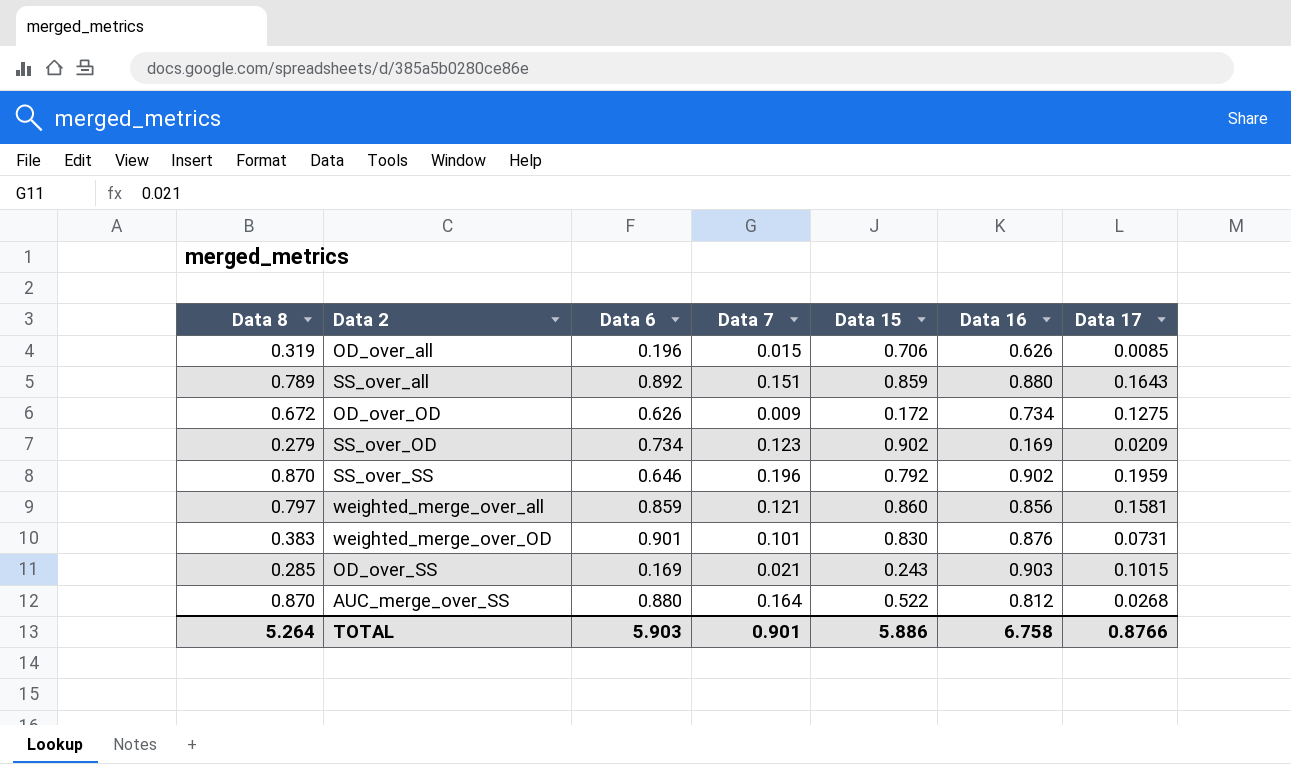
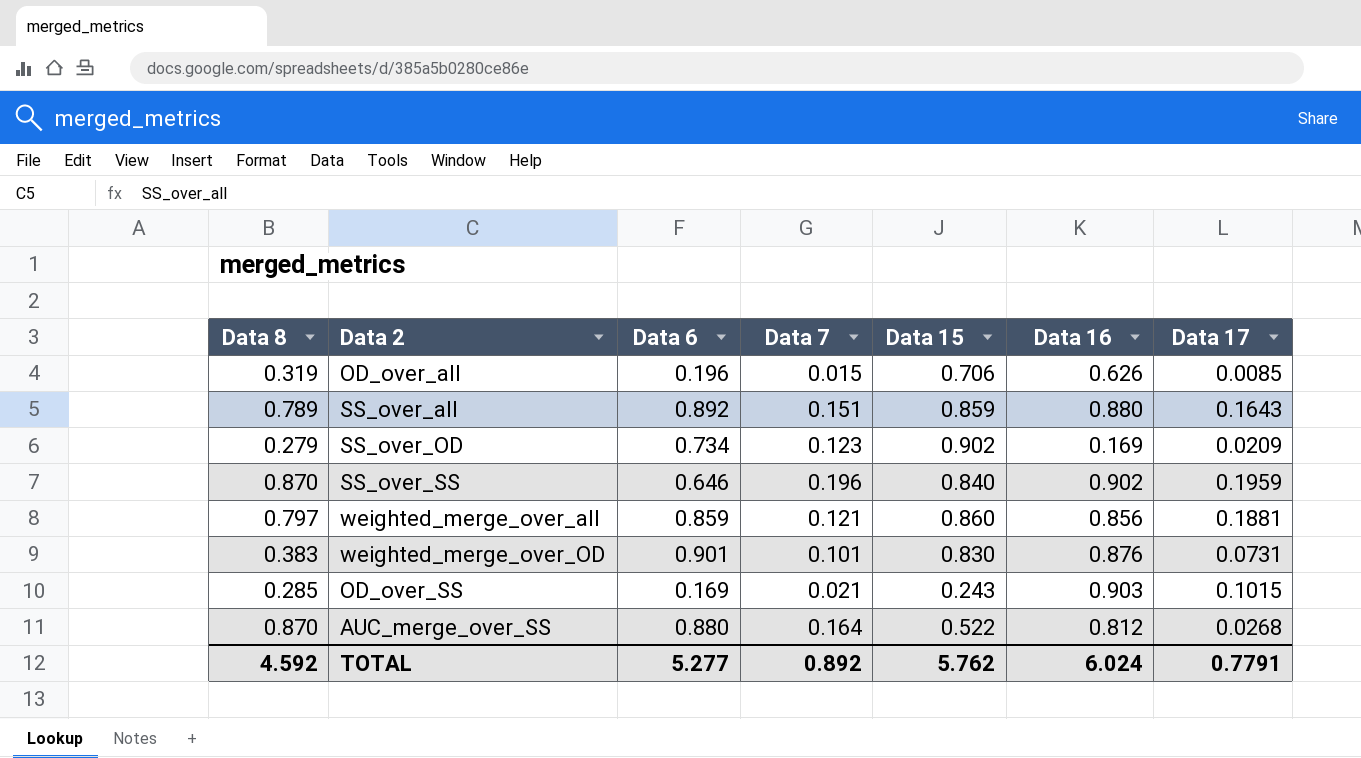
row OD_over_OD: 0.672 | 0.626 | 0.009 | 0.172 | 0.734 | 0.1275 -> none
SS_over_SS | Data 15: 0.792 -> 0.840
weighted_merge_over_all | Data 17: 0.1581 -> 0.1881
TOTAL | Data 8: 5.264 -> 4.592
TOTAL | Data 6: 5.903 -> 5.277
TOTAL | Data 7: 0.901 -> 0.892
TOTAL | Data 15: 5.886 -> 5.762
TOTAL | Data 16: 6.758 -> 6.024
TOTAL | Data 17: 0.8766 -> 0.7791

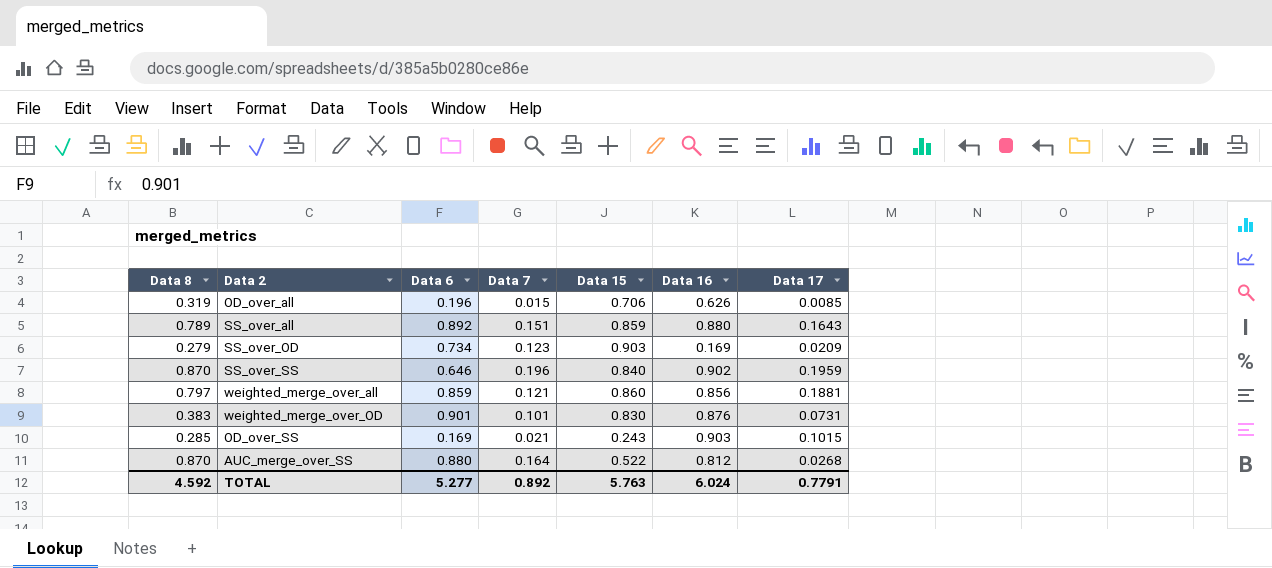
SS_over_OD | Data 15: 0.902 -> 0.903
TOTAL | Data 15: 5.762 -> 5.763

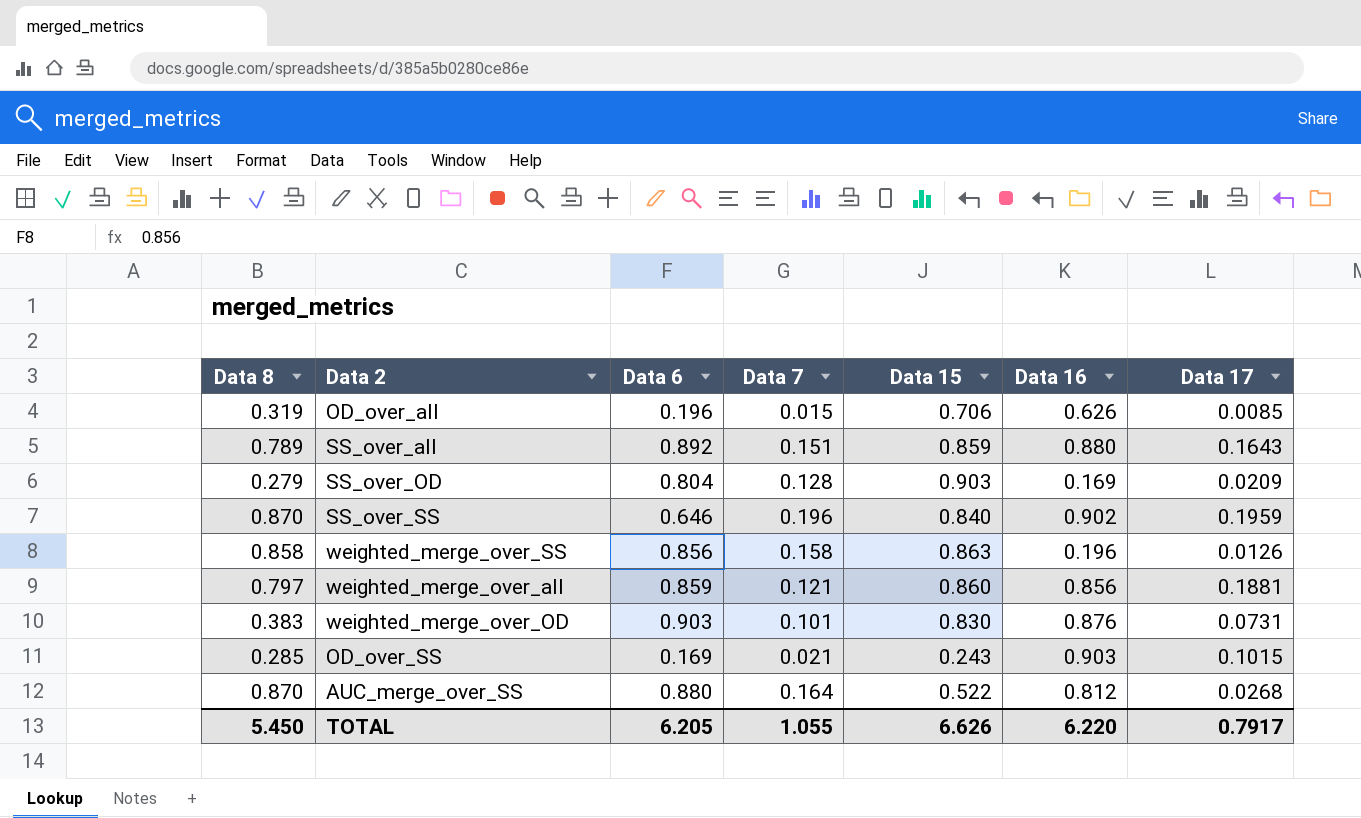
SS_over_OD | Data 6: 0.734 -> 0.804
SS_over_OD | Data 7: 0.123 -> 0.128
row weighted_merge_over_SS: none -> 0.858 | 0.856 | 0.158 | 0.863 | 0.196 | 0.0126
weighted_merge_over_OD | Data 6: 0.901 -> 0.903
TOTAL | Data 8: 4.592 -> 5.450
TOTAL | Data 6: 5.277 -> 6.205
TOTAL | Data 7: 0.892 -> 1.055
TOTAL | Data 15: 5.763 -> 6.626
TOTAL | Data 16: 6.024 -> 6.220
TOTAL | Data 17: 0.7791 -> 0.7917

